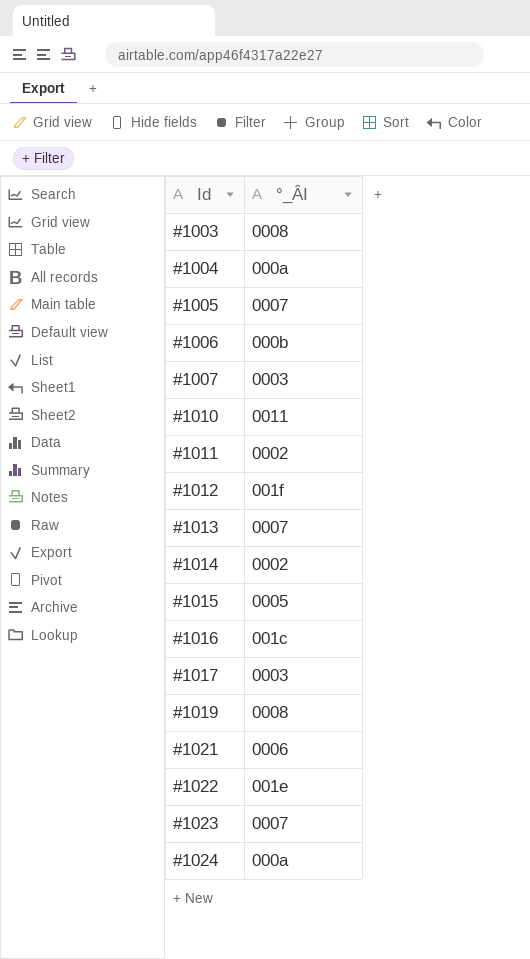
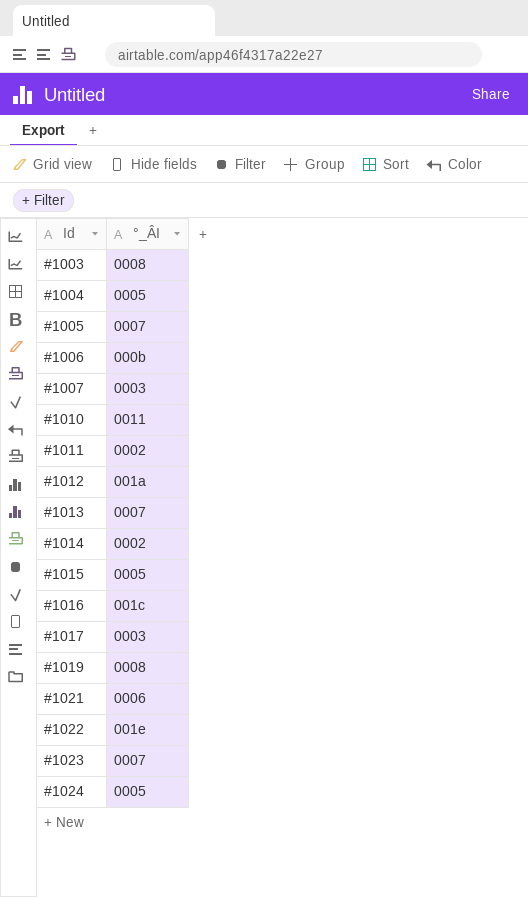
#1004 | °_ÂI: 000a -> 0005
#1012 | °_ÂI: 001f -> 001a
#1024 | °_ÂI: 000a -> 0005

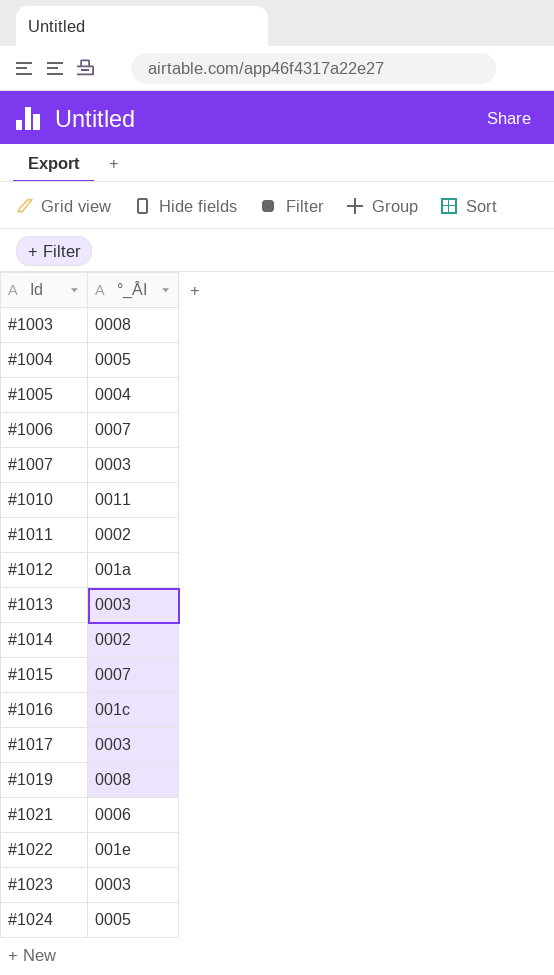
#1005 | °_ÂI: 0007 -> 0004
#1006 | °_ÂI: 000b -> 0007
#1013 | °_ÂI: 0007 -> 0003
#1015 | °_ÂI: 0005 -> 0007
#1023 | °_ÂI: 0007 -> 0003

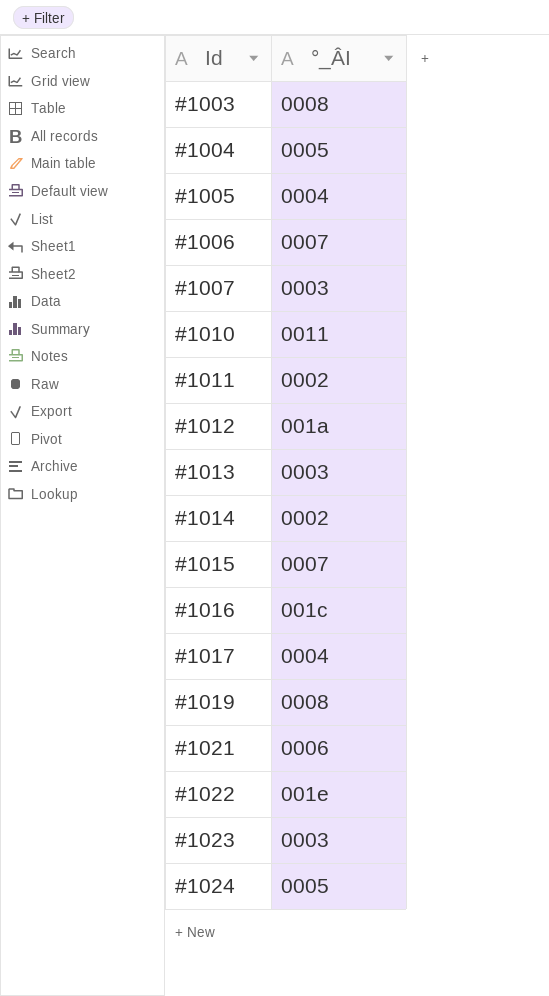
#1017 | °_ÂI: 0003 -> 0004

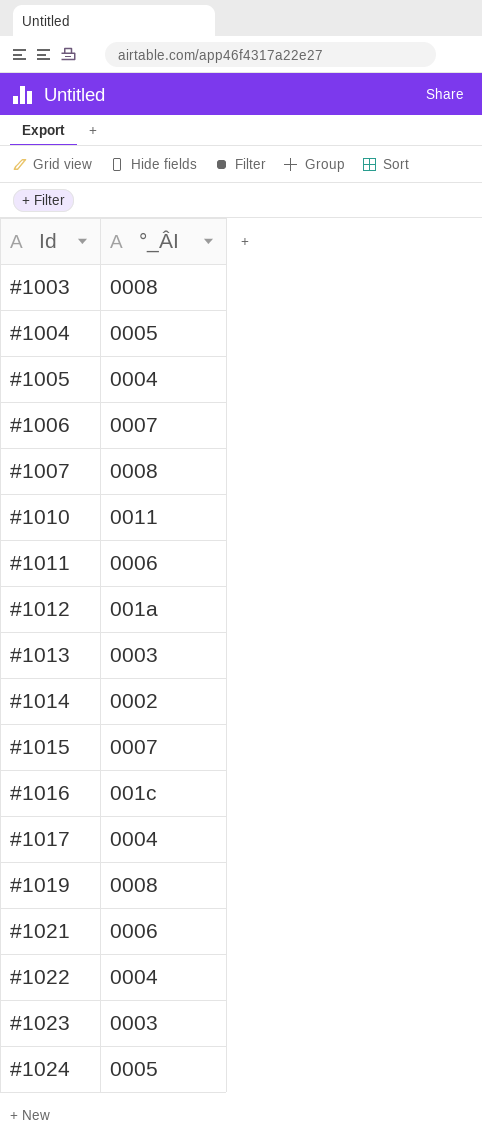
#1007 | °_ÂI: 0003 -> 0008
#1011 | °_ÂI: 0002 -> 0006
#1022 | °_ÂI: 001e -> 0004

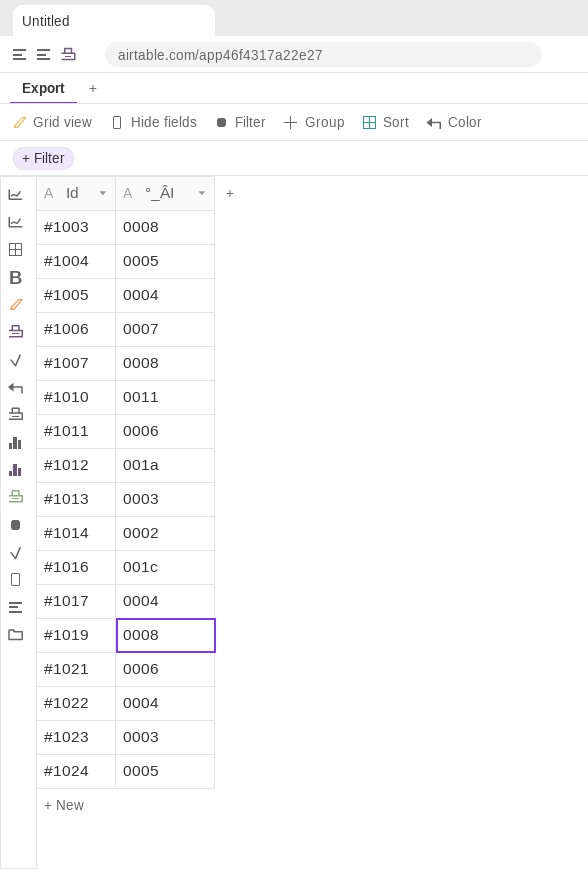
row #1015: 0007 -> none

